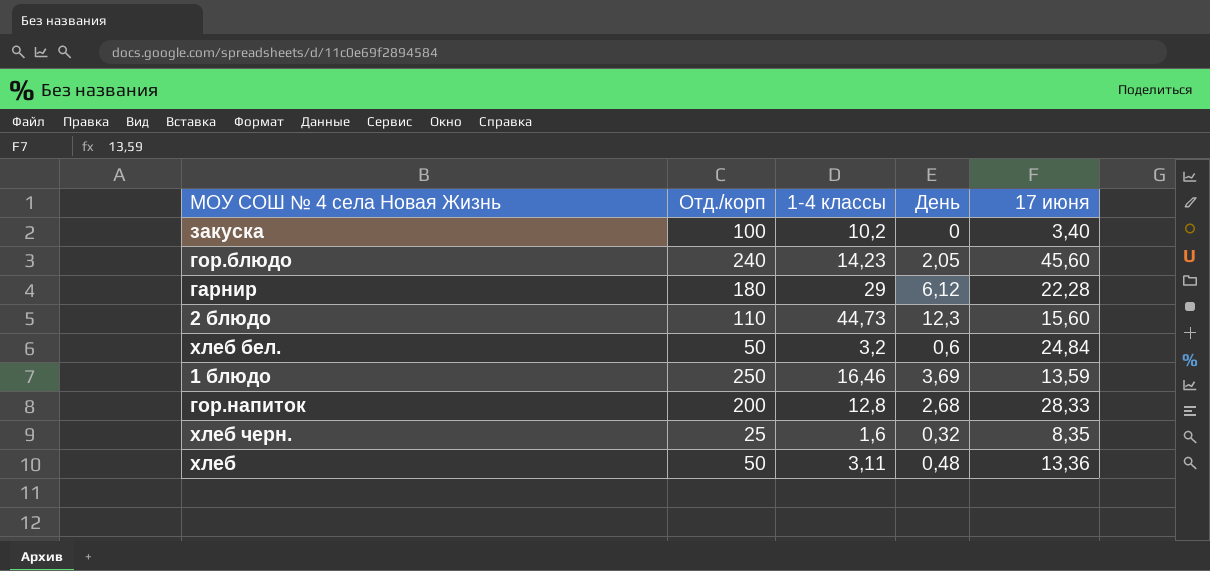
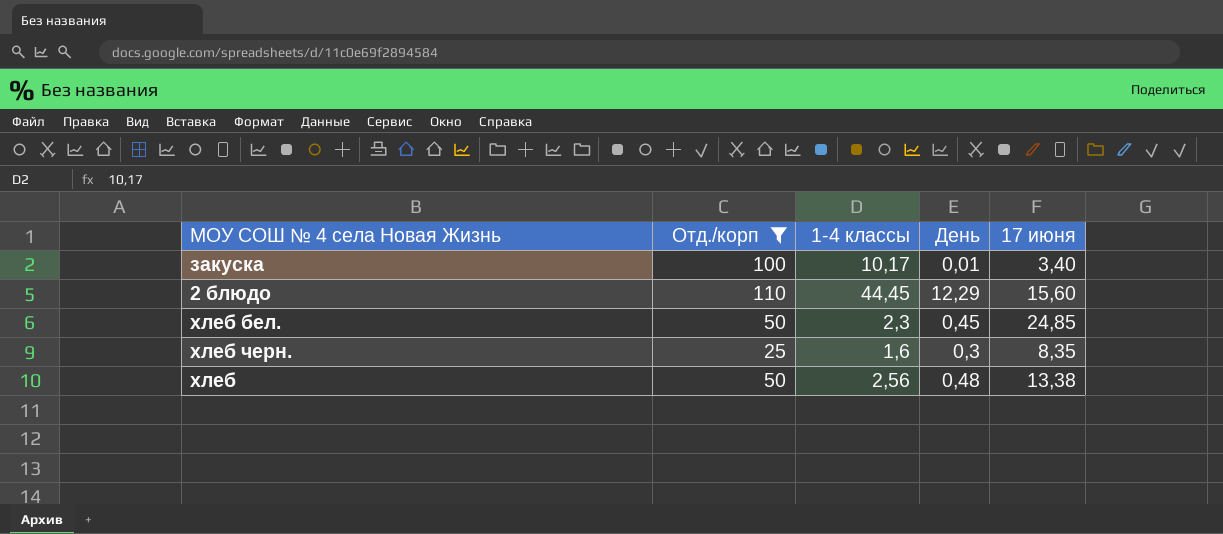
filter: none -> Отд./корп <= 110
закуска | 1-4 классы: 10,2 -> 10,17
закуска | День: 0 -> 0,01
2 блюдо | 1-4 классы: 44,73 -> 44,45
2 блюдо | День: 12,3 -> 12,29
хлеб бел. | 1-4 классы: 3,2 -> 2,3
хлеб бел. | День: 0,6 -> 0,45
хлеб бел. | 17 июня: 24,84 -> 24,85
хлеб черн. | День: 0,32 -> 0,3
хлеб | 1-4 классы: 3,11 -> 2,56
хлеб | 17 июня: 13,36 -> 13,38

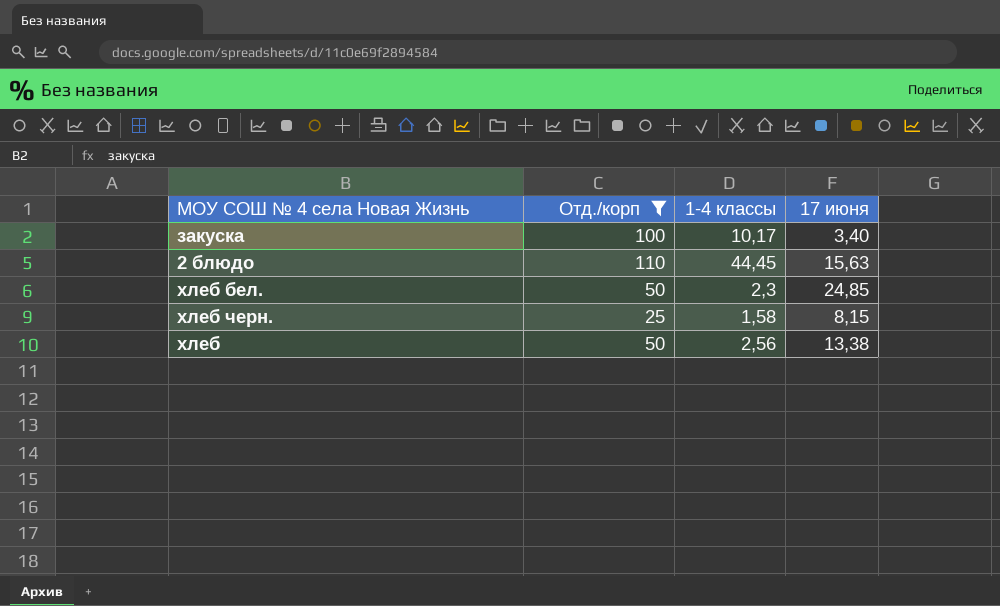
column День | position: 4 -> none
2 блюдо | 17 июня: 15,60 -> 15,63
хлеб черн. | 1-4 классы: 1,6 -> 1,58
хлеб черн. | 17 июня: 8,35 -> 8,15

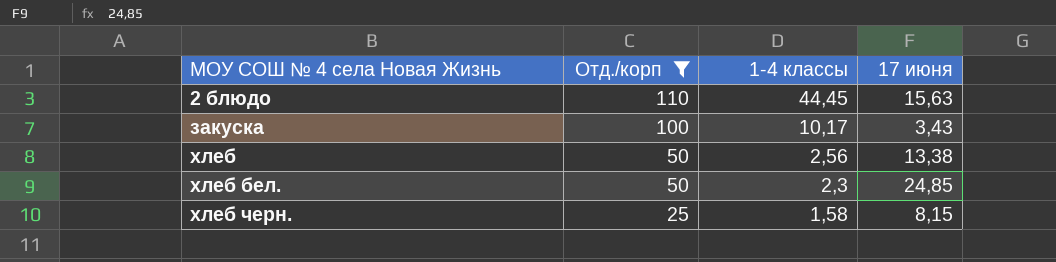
row order: none -> МОУ СОШ № 4 села Новая Жизнь ascending
закуска | 17 июня: 3,40 -> 3,43

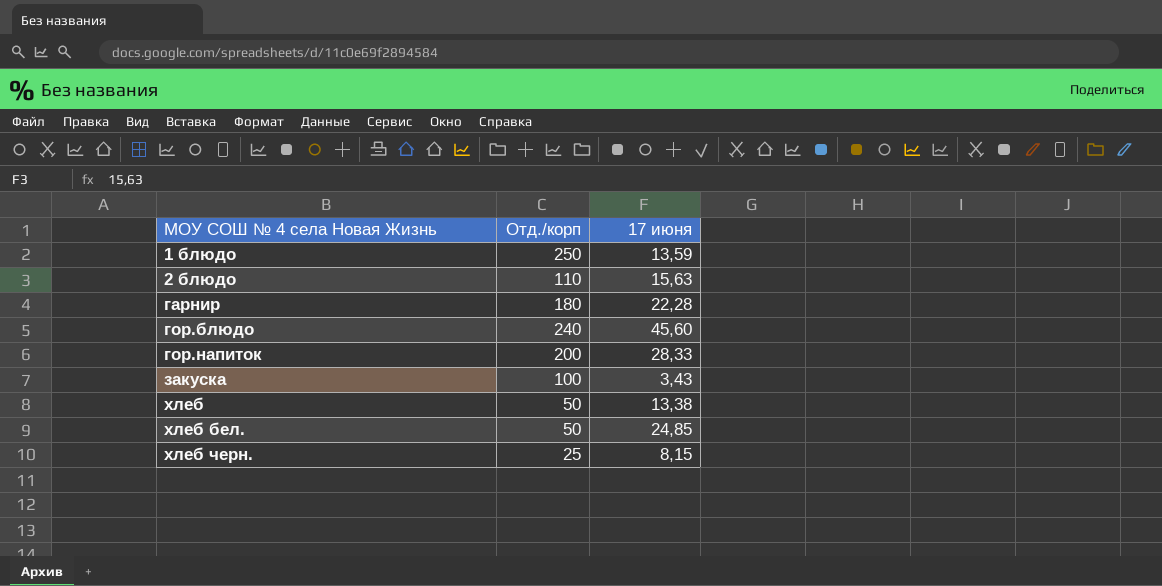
filter: Отд./корп <= 110 -> none
column 1-4 классы | position: 3 -> none

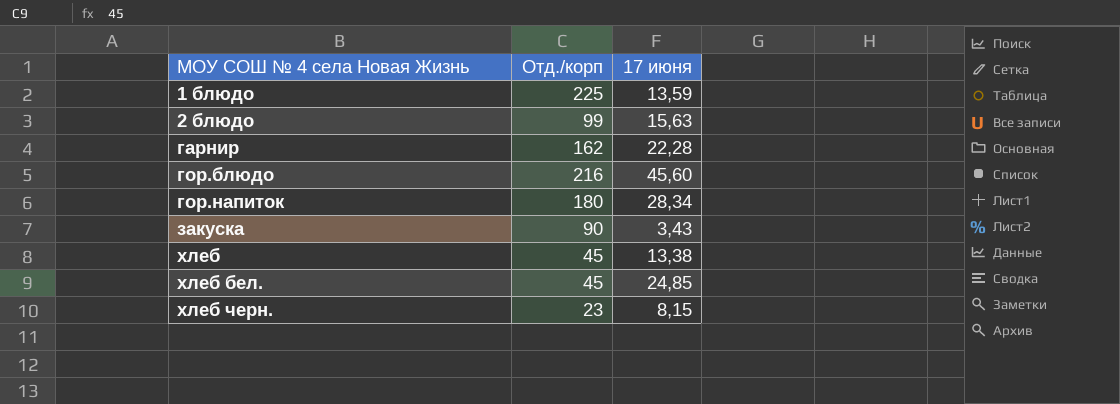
1 блюдо | Отд./корп: 250 -> 225
2 блюдо | Отд./корп: 110 -> 99
гарнир | Отд./корп: 180 -> 162
гор.блюдо | Отд./корп: 240 -> 216
гор.напиток | Отд./корп: 200 -> 180
гор.напиток | 17 июня: 28,33 -> 28,34
закуска | Отд./корп: 100 -> 90
хлеб | Отд./корп: 50 -> 45
хлеб бел. | Отд./корп: 50 -> 45
хлеб черн. | Отд./корп: 25 -> 23

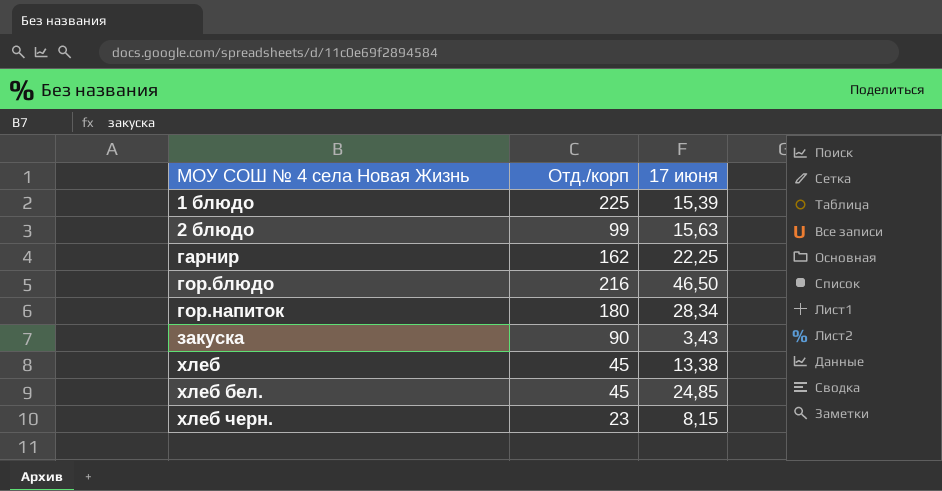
1 блюдо | 17 июня: 13,59 -> 15,39
гарнир | 17 июня: 22,28 -> 22,25
гор.блюдо | 17 июня: 45,60 -> 46,50

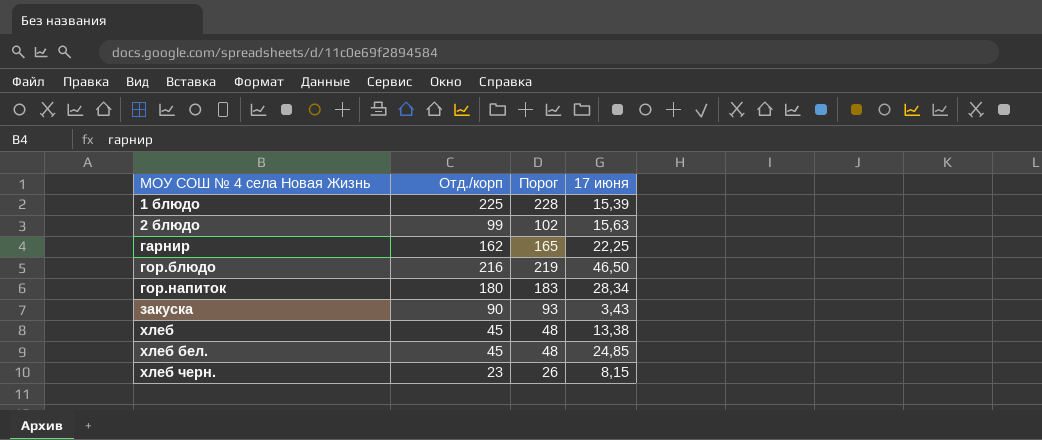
column Порог | formula: none -> [Отд./корп] + 3

